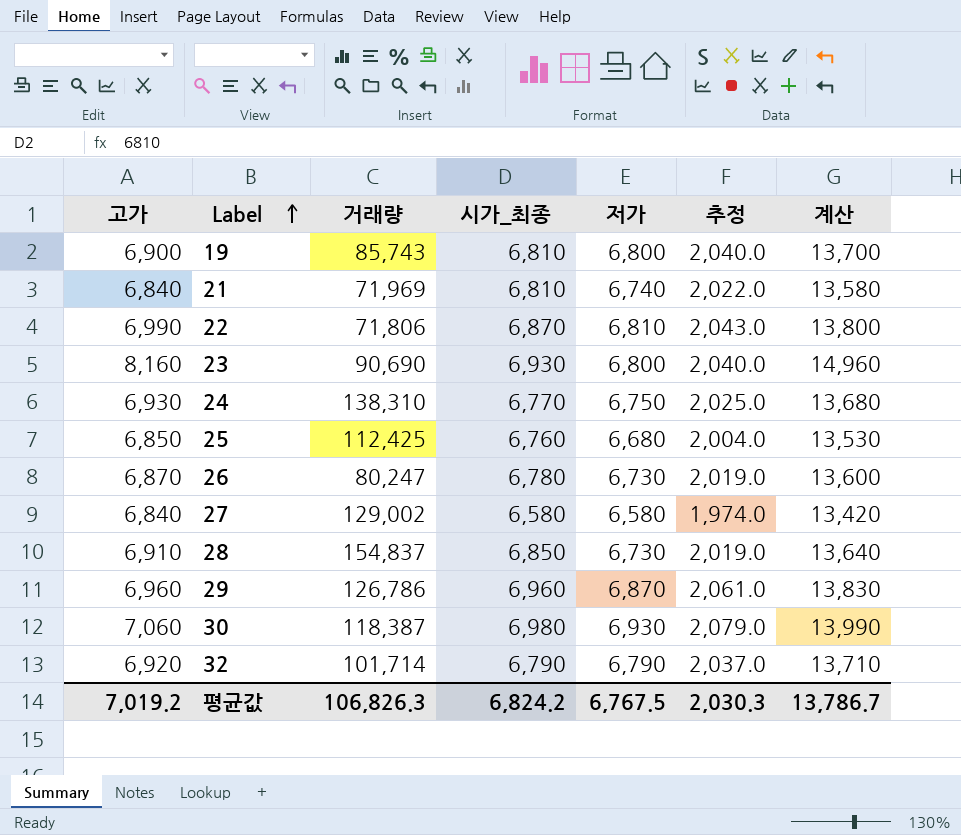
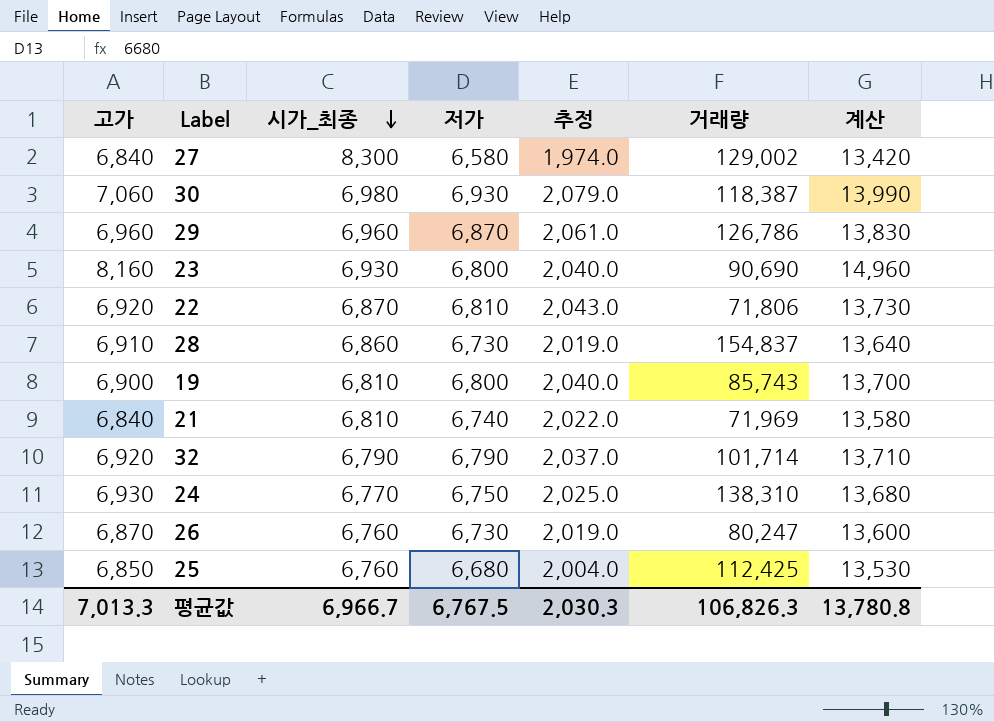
row order: Label ascending -> 시가_최종 descending
column 거래량 | position: 3 -> 6
27 | 시가_최종: 6,580 -> 8,300
22 | 고가: 6,990 -> 6,920
22 | 계산: 13,800 -> 13,730
28 | 시가_최종: 6,850 -> 6,860
26 | 시가_최종: 6,780 -> 6,760
평균값 | 고가: 7,019.2 -> 7,013.3
평균값 | 시가_최종: 6,824.2 -> 6,966.7
평균값 | 계산: 13,786.7 -> 13,780.8

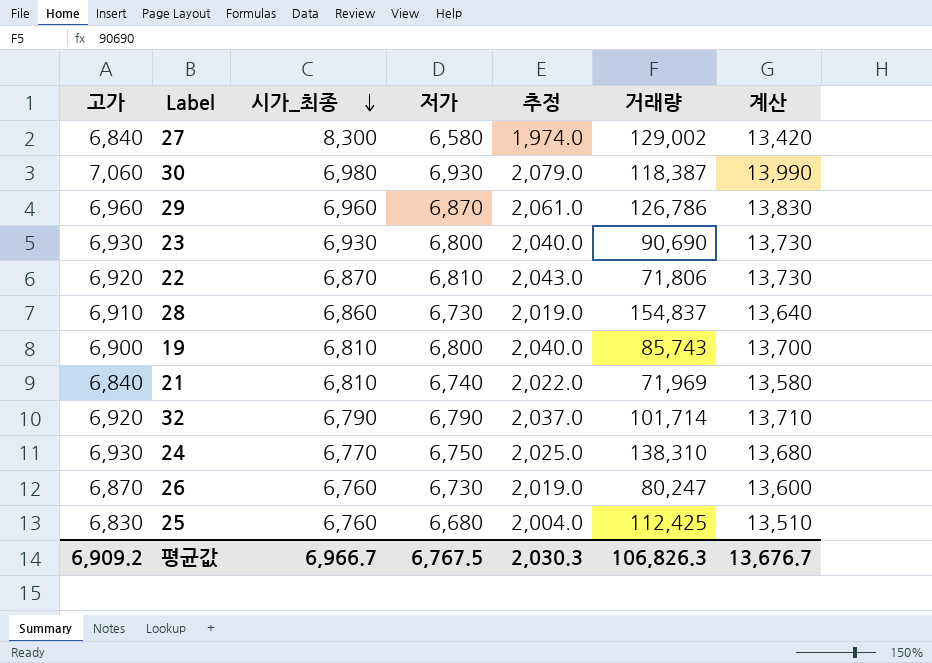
23 | 고가: 8,160 -> 6,930
23 | 계산: 14,960 -> 13,730
25 | 고가: 6,850 -> 6,830
25 | 계산: 13,530 -> 13,510
평균값 | 고가: 7,013.3 -> 6,909.2
평균값 | 계산: 13,780.8 -> 13,676.7

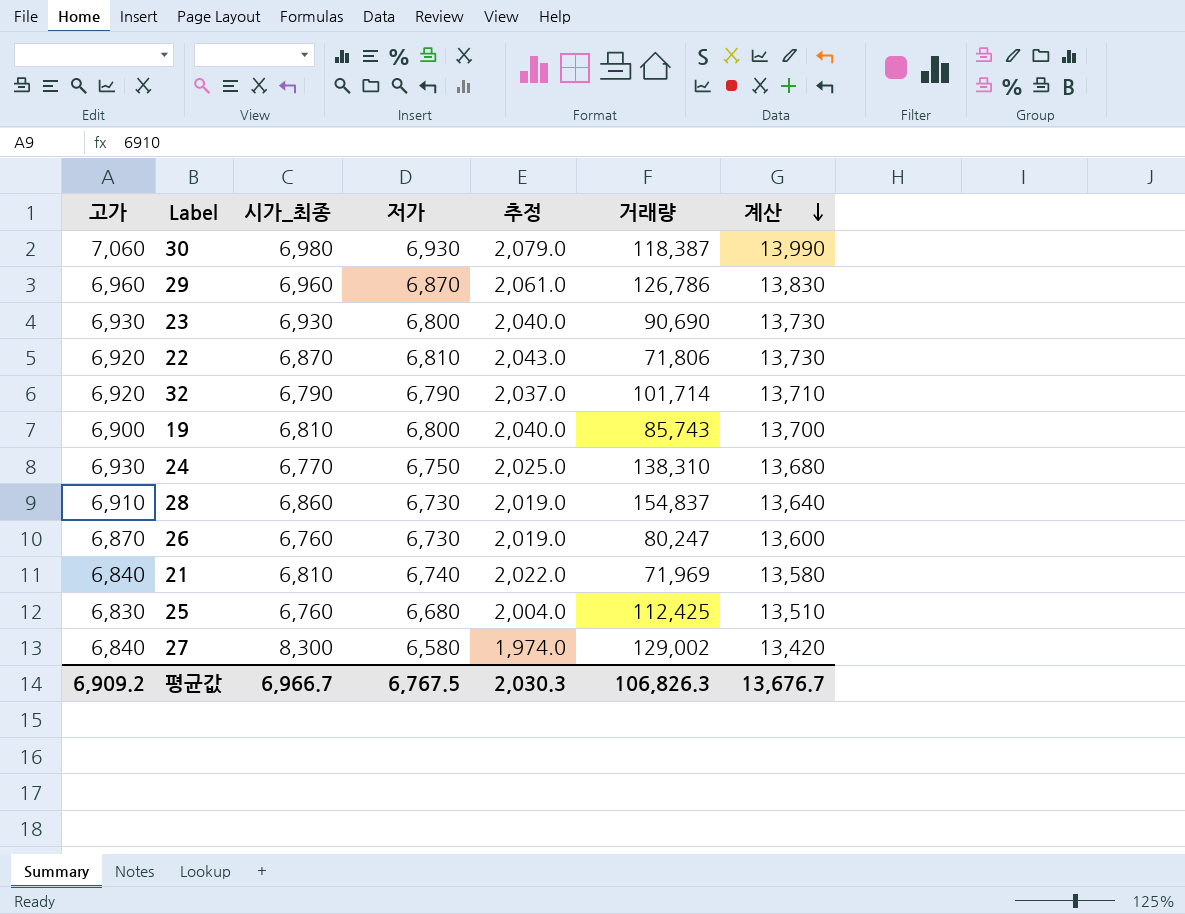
row order: 시가_최종 descending -> 계산 descending

